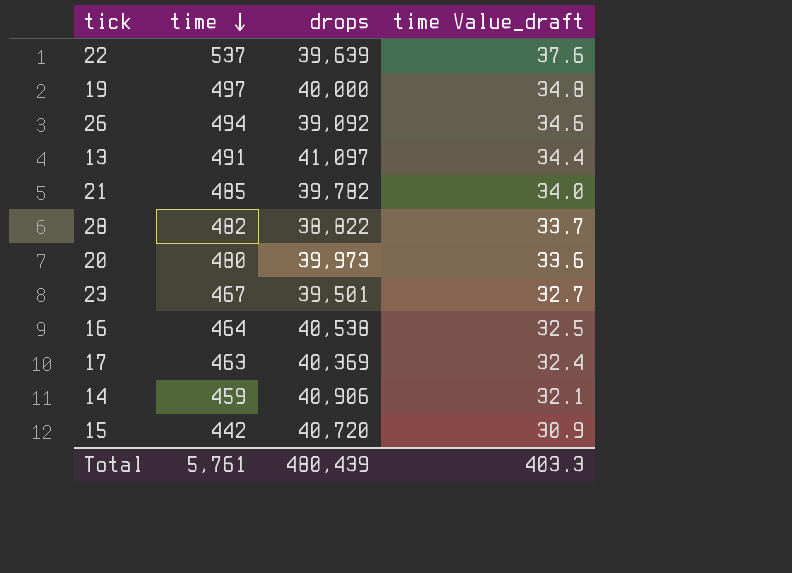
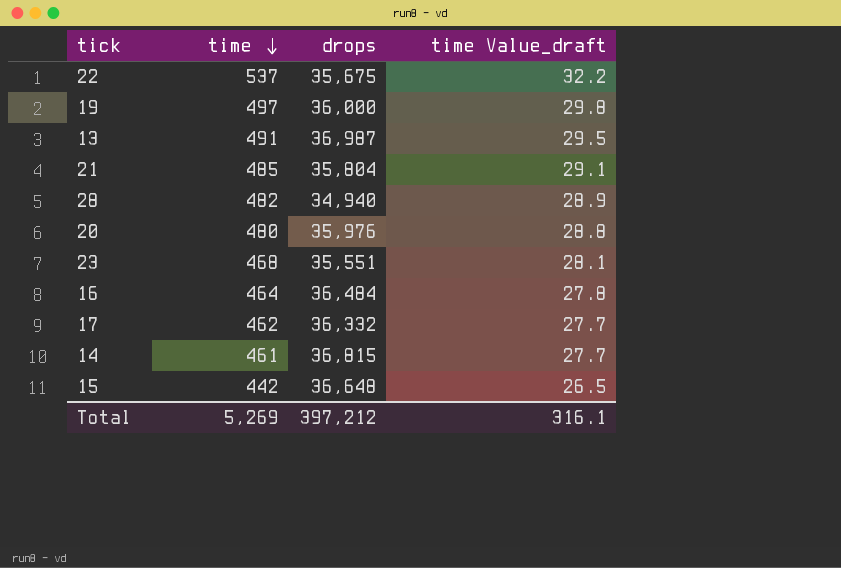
column time Value_draft | formula: [time] * 0.07 -> [time] * 0.06
row 26: 494 | 39,092 | 34.6 -> none
22 | drops: 39,639 -> 35,675
19 | drops: 40,000 -> 36,000
13 | drops: 41,097 -> 36,987
21 | drops: 39,782 -> 35,804
28 | drops: 38,822 -> 34,940
20 | drops: 39,973 -> 35,976
23 | time: 467 -> 468
23 | drops: 39,501 -> 35,551
16 | drops: 40,538 -> 36,484
17 | time: 463 -> 462
17 | drops: 40,369 -> 36,332
14 | time: 459 -> 461
14 | drops: 40,906 -> 36,815
15 | drops: 40,720 -> 36,648
Total | time: 5,761 -> 5,269
Total | drops: 480,439 -> 397,212
Total | time Value_draft: 403.3 -> 316.1

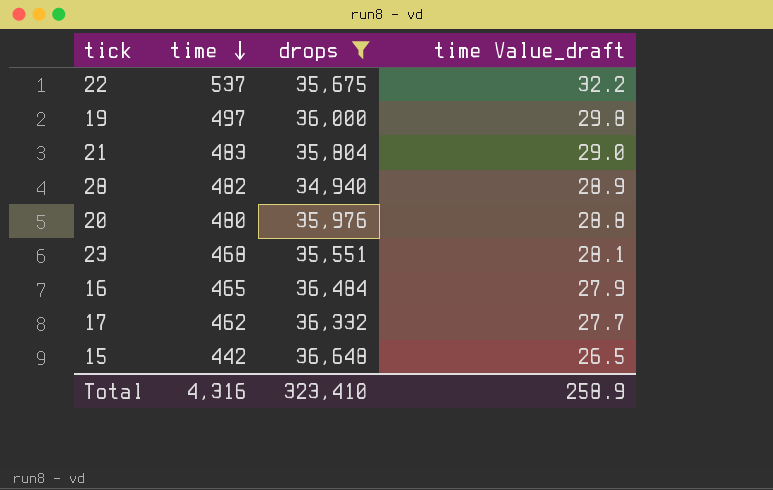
filter: none -> drops <= 36,648
21 | time: 485 -> 483
21 | time Value_draft: 29.1 -> 29.0
16 | time: 464 -> 465
16 | time Value_draft: 27.8 -> 27.9
Total | time: 5,269 -> 4,316
Total | drops: 397,212 -> 323,410
Total | time Value_draft: 316.1 -> 258.9

